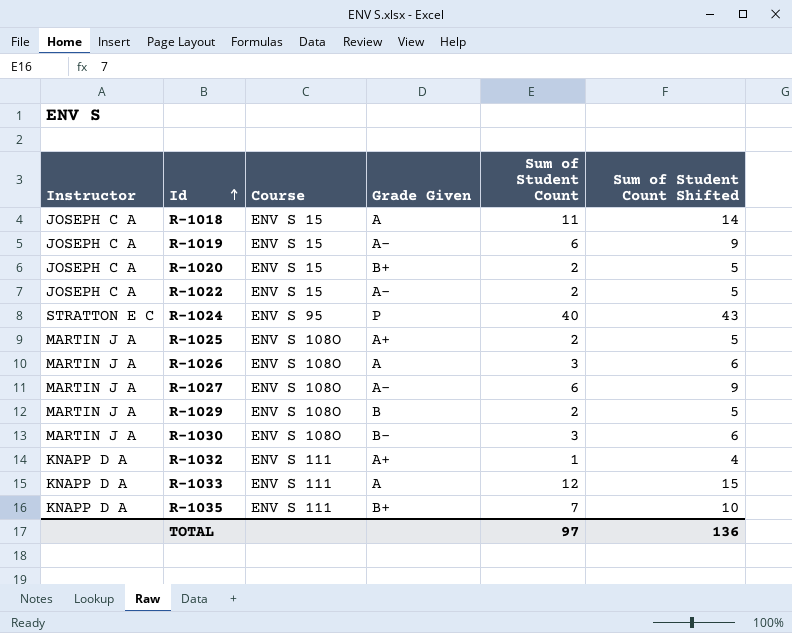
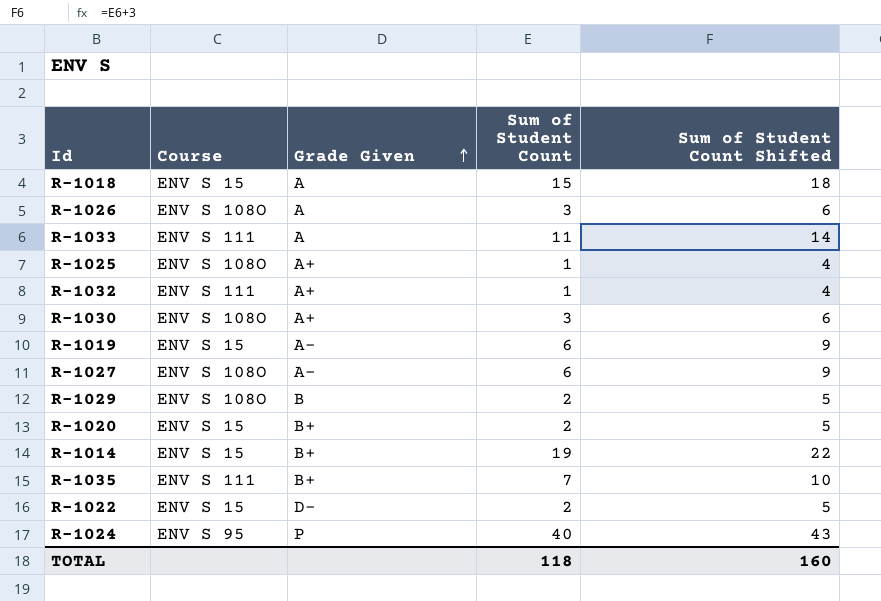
row order: Id ascending -> Grade Given ascending
column Instructor | position: 1 -> none
R-1018 | Sum of Student Count: 11 -> 15
R-1018 | Sum of Student Count Shifted: 14 -> 18
R-1033 | Sum of Student Count: 12 -> 11
R-1033 | Sum of Student Count Shifted: 15 -> 14
R-1025 | Sum of Student Count: 2 -> 1
R-1025 | Sum of Student Count Shifted: 5 -> 4
R-1030 | Grade Given: B- -> A+
row R-1014: none -> ENV S 15 | B+ | 19 | 22
R-1022 | Grade Given: A- -> D-
TOTAL | Sum of Student Count: 97 -> 118
TOTAL | Sum of Student Count Shifted: 136 -> 160

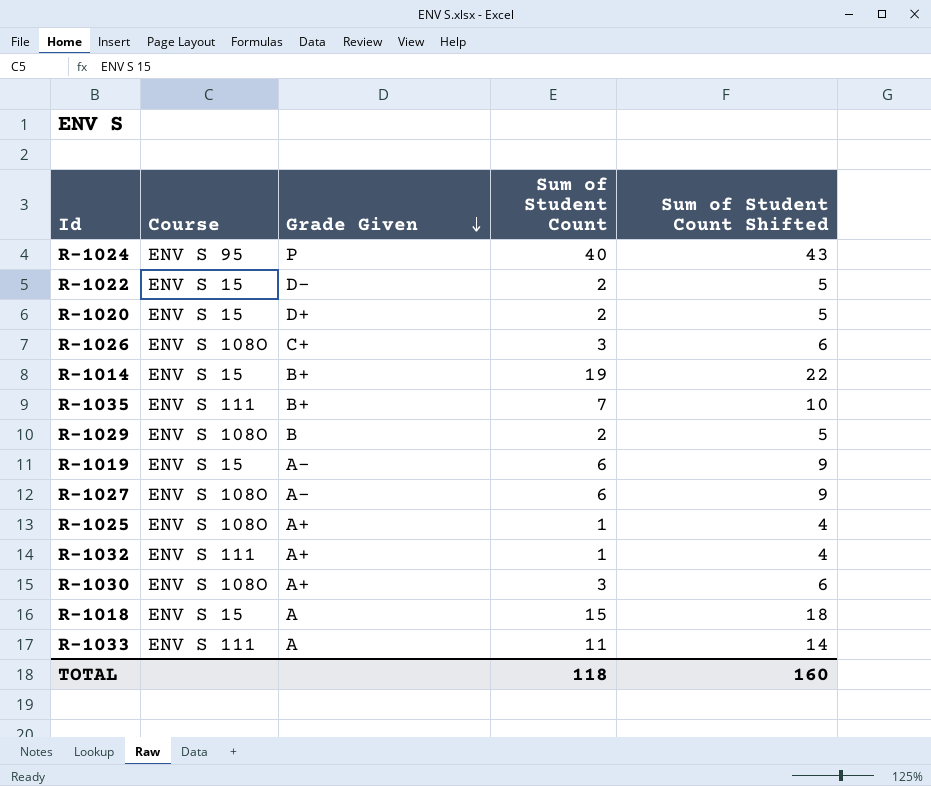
row order: Grade Given ascending -> Grade Given descending
R-1020 | Grade Given: B+ -> D+
R-1026 | Grade Given: A -> C+

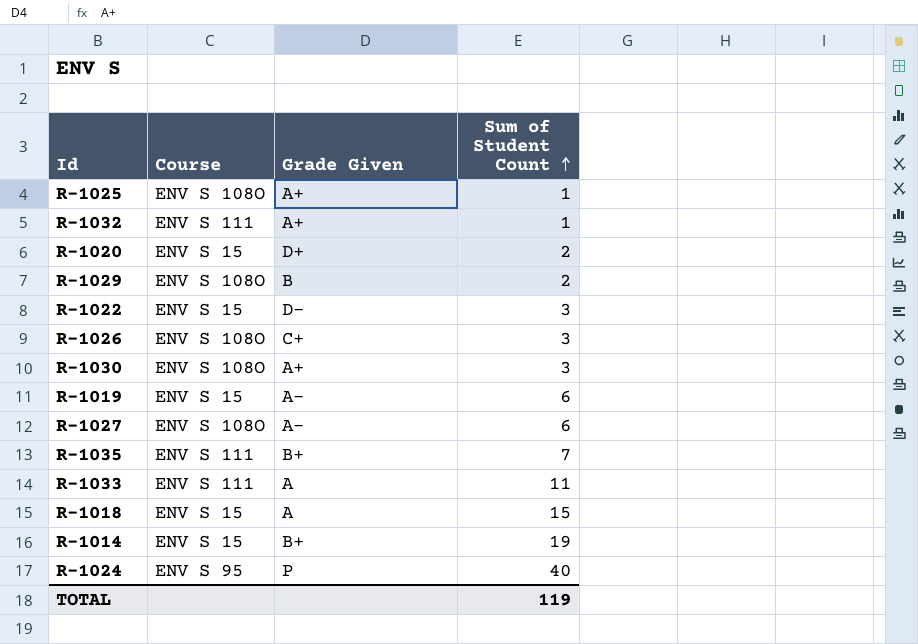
row order: Grade Given descending -> Sum of Student Count ascending
column Sum of Student Count Shifted | formula: [Sum of Student Count] + 3 -> none
R-1022 | Sum of Student Count: 2 -> 3
TOTAL | Sum of Student Count: 118 -> 119

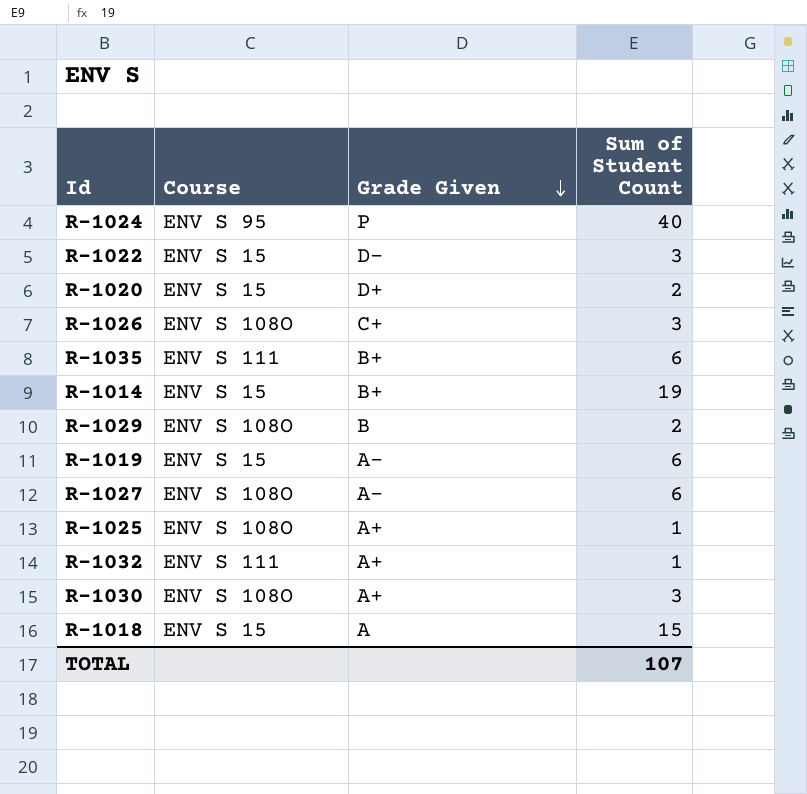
row order: Sum of Student Count ascending -> Grade Given descending
row R-1033: ENV S 111 | A | 11 -> none
R-1035 | Sum of Student Count: 7 -> 6
TOTAL | Sum of Student Count: 119 -> 107

